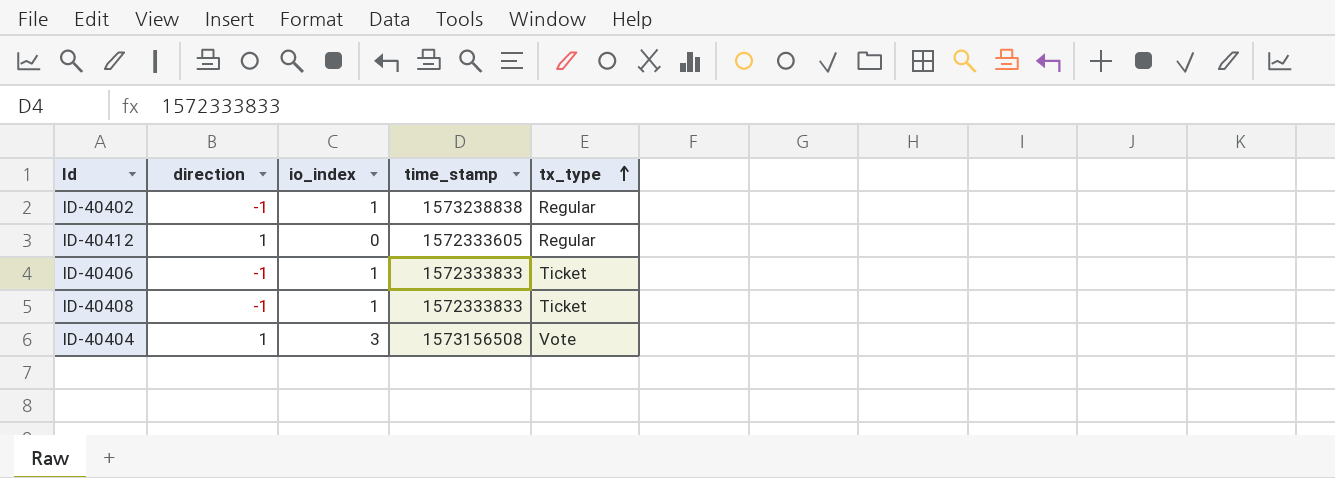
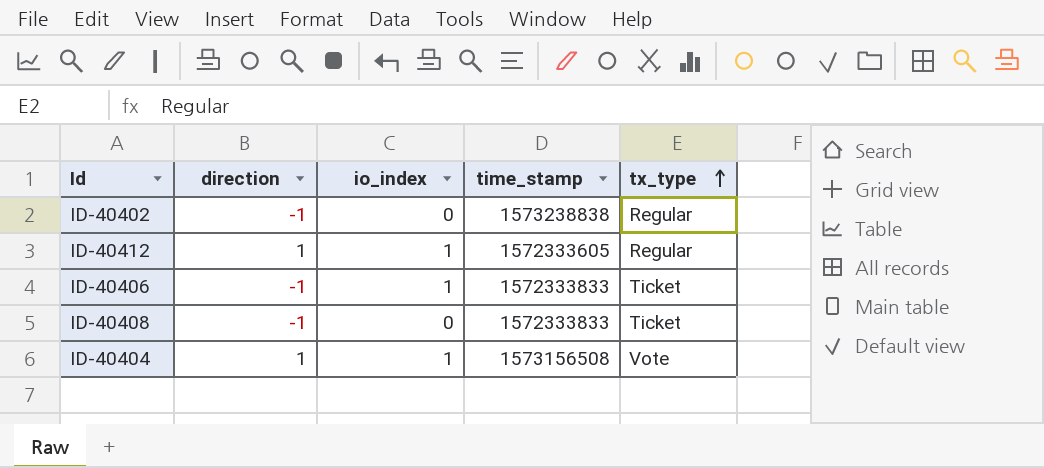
ID-40402 | io_index: 1 -> 0
ID-40412 | io_index: 0 -> 1
ID-40408 | io_index: 1 -> 0
ID-40404 | io_index: 3 -> 1

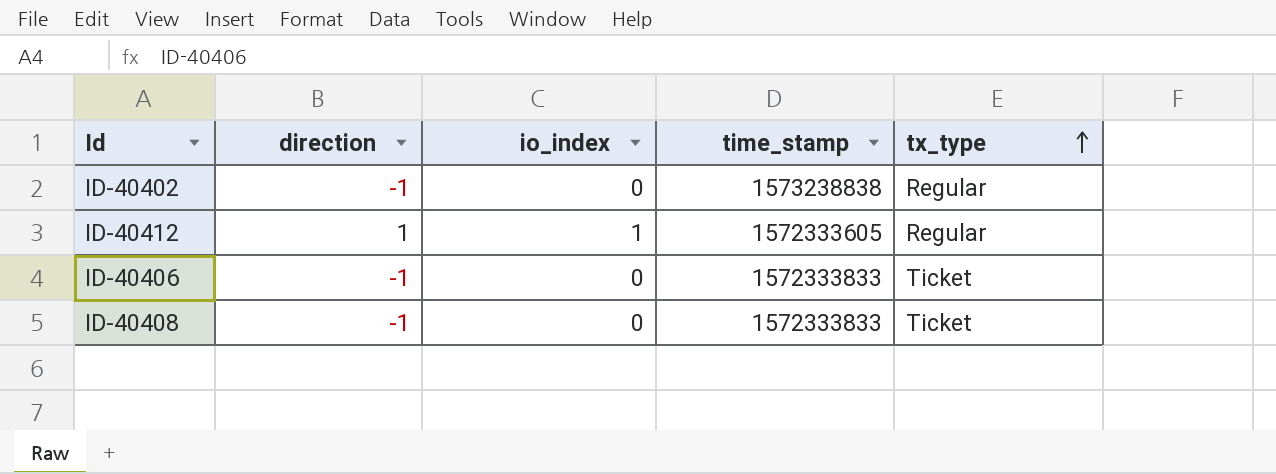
row ID-40404: 1 | 1 | 1573156508 | Vote -> none
ID-40406 | io_index: 1 -> 0

